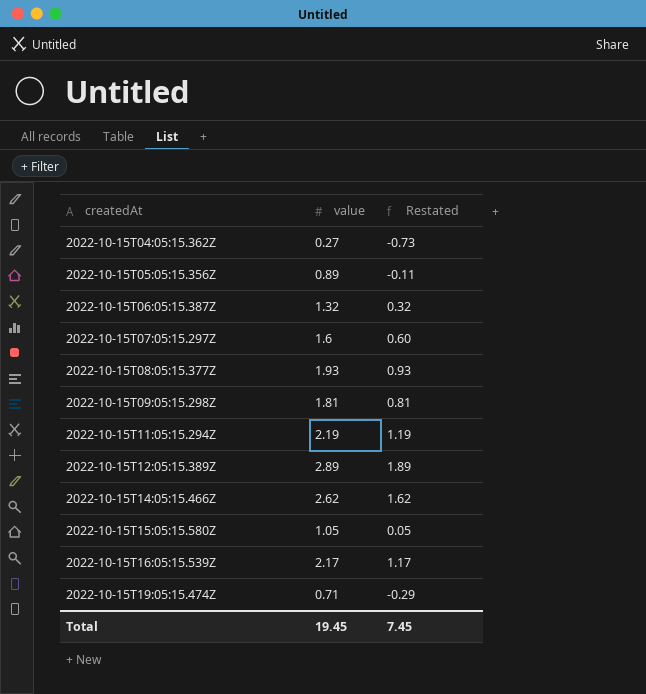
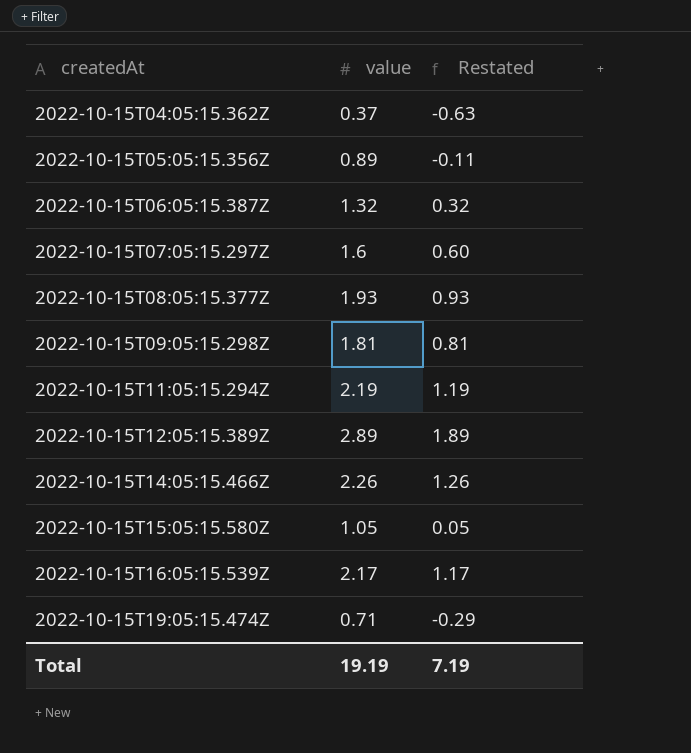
2022-10-15T04:05:15.362Z | value: 0.27 -> 0.37
2022-10-15T04:05:15.362Z | Restated: -0.73 -> -0.63
2022-10-15T14:05:15.466Z | value: 2.62 -> 2.26
2022-10-15T14:05:15.466Z | Restated: 1.62 -> 1.26
Total | value: 19.45 -> 19.19
Total | Restated: 7.45 -> 7.19

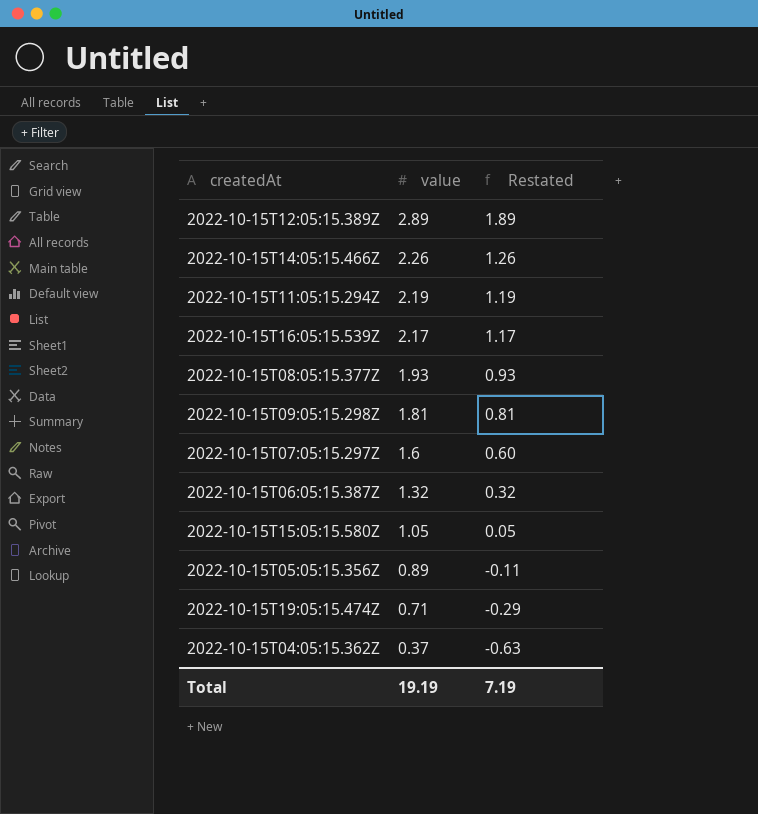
row order: createdAt ascending -> value descending

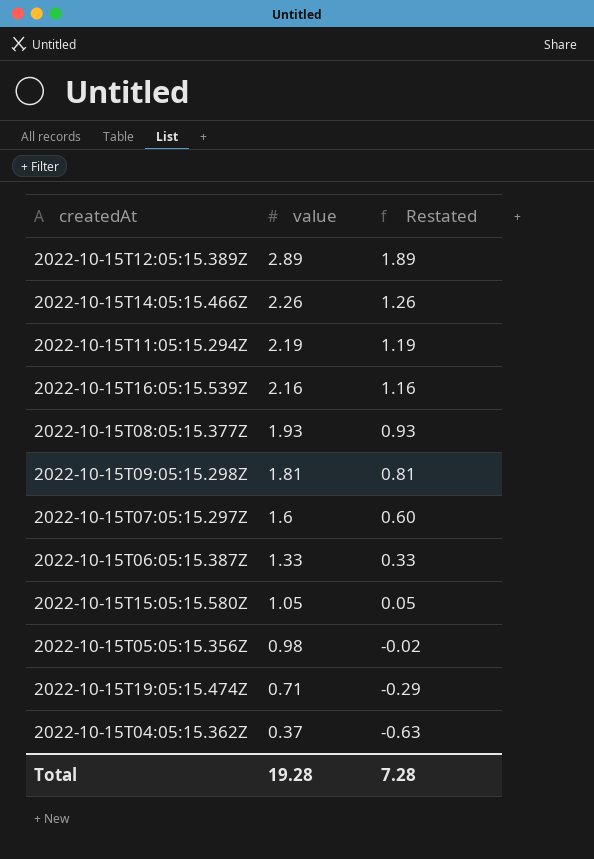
2022-10-15T16:05:15.539Z | value: 2.17 -> 2.16
2022-10-15T16:05:15.539Z | Restated: 1.17 -> 1.16
2022-10-15T06:05:15.387Z | value: 1.32 -> 1.33
2022-10-15T06:05:15.387Z | Restated: 0.32 -> 0.33
2022-10-15T05:05:15.356Z | value: 0.89 -> 0.98
2022-10-15T05:05:15.356Z | Restated: -0.11 -> -0.02
Total | value: 19.19 -> 19.28
Total | Restated: 7.19 -> 7.28

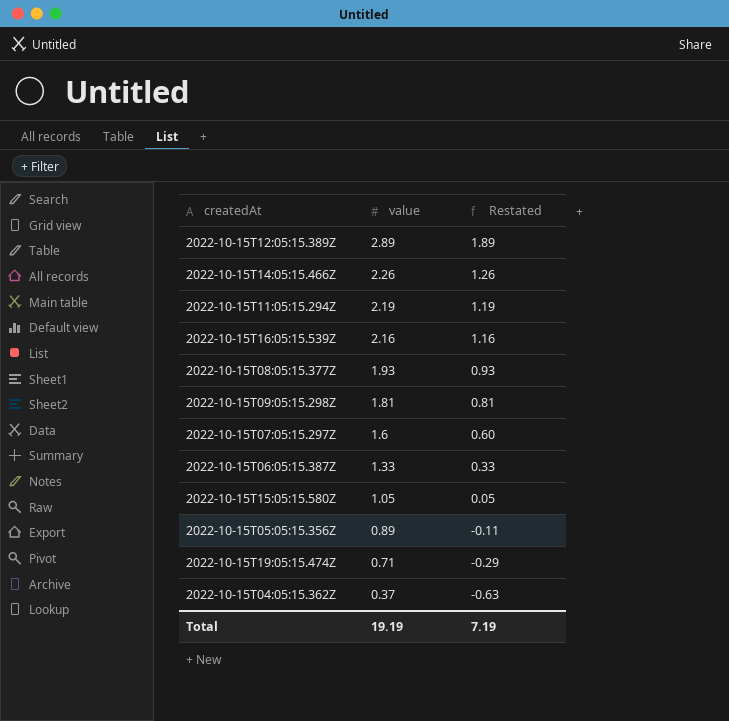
2022-10-15T05:05:15.356Z | value: 0.98 -> 0.89
2022-10-15T05:05:15.356Z | Restated: -0.02 -> -0.11
Total | value: 19.28 -> 19.19
Total | Restated: 7.28 -> 7.19

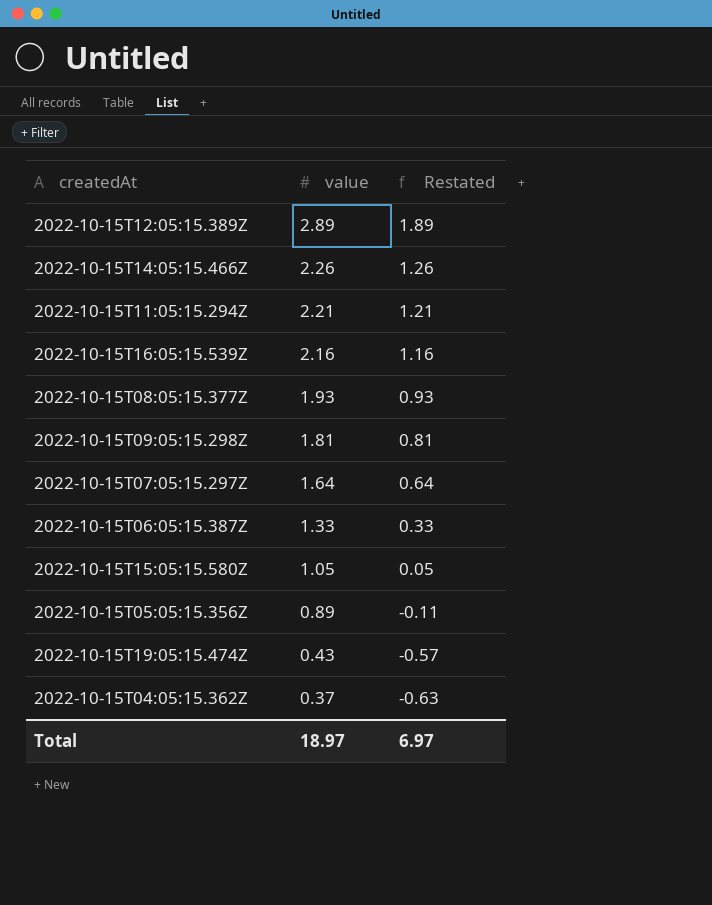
2022-10-15T11:05:15.294Z | value: 2.19 -> 2.21
2022-10-15T11:05:15.294Z | Restated: 1.19 -> 1.21
2022-10-15T07:05:15.297Z | value: 1.6 -> 1.64
2022-10-15T07:05:15.297Z | Restated: 0.60 -> 0.64
2022-10-15T19:05:15.474Z | value: 0.71 -> 0.43
2022-10-15T19:05:15.474Z | Restated: -0.29 -> -0.57
Total | value: 19.19 -> 18.97
Total | Restated: 7.19 -> 6.97

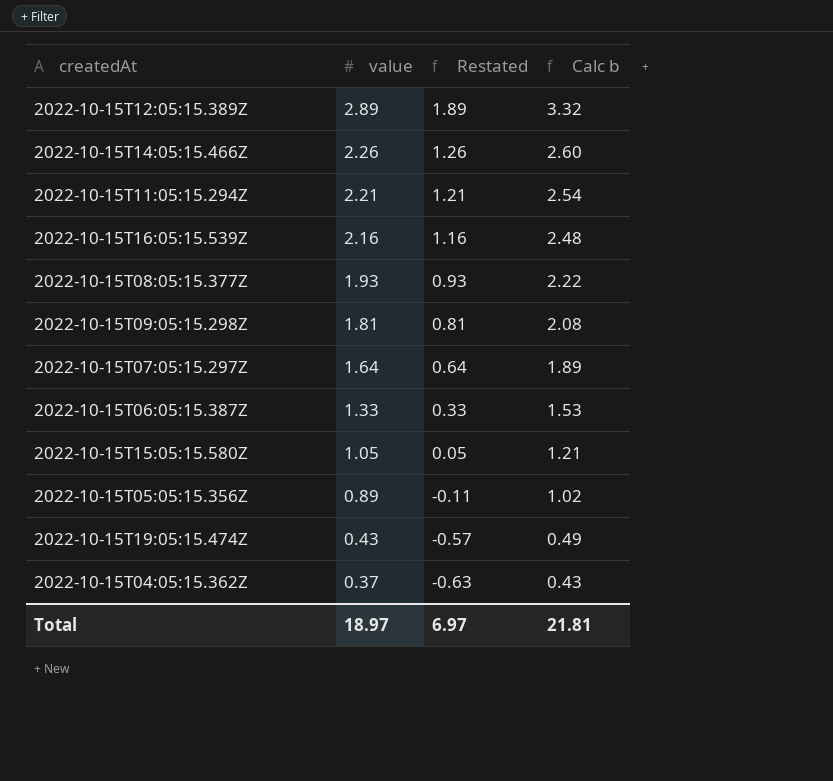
column Calc b | formula: none -> [value] * 1.15

